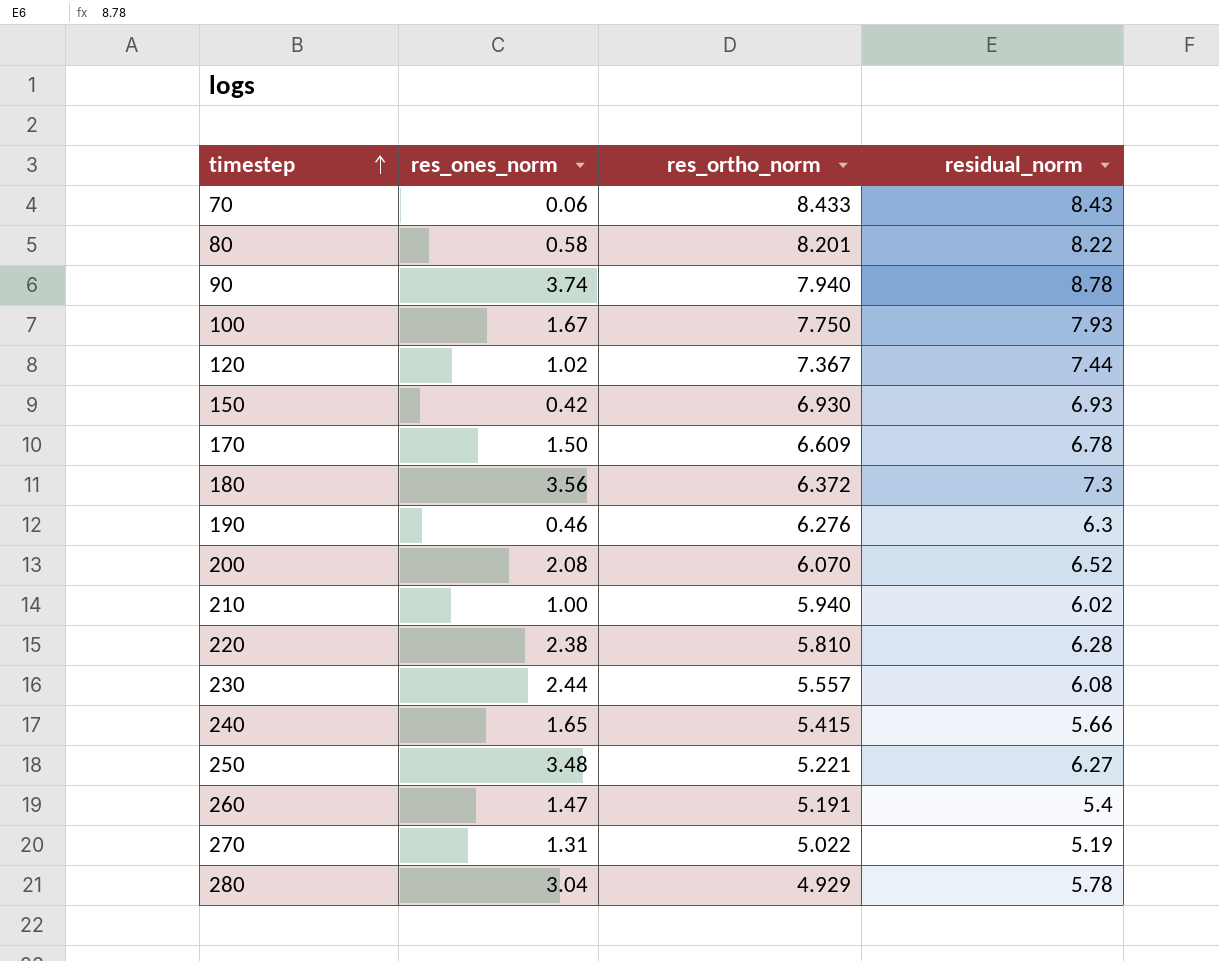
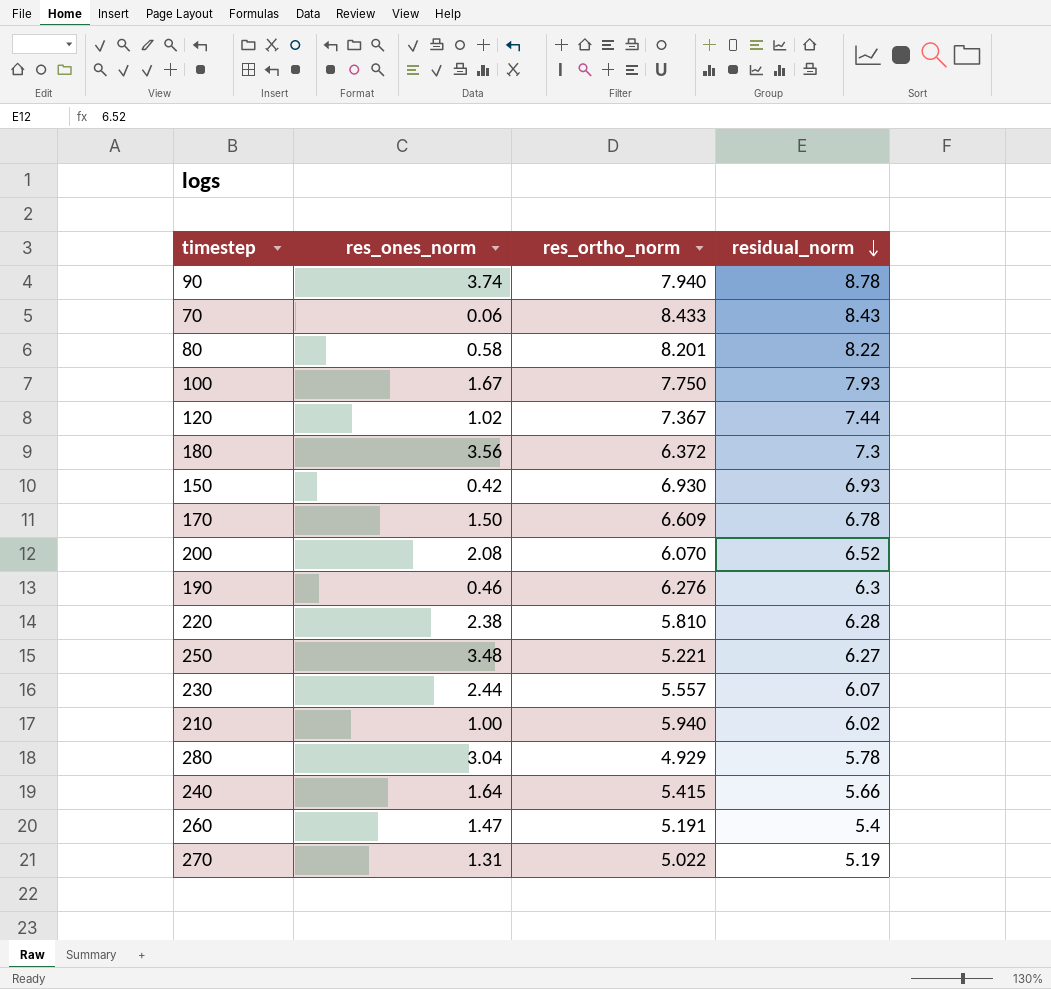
row order: timestep ascending -> residual_norm descending
230 | residual_norm: 6.08 -> 6.07
240 | res_ones_norm: 1.65 -> 1.64

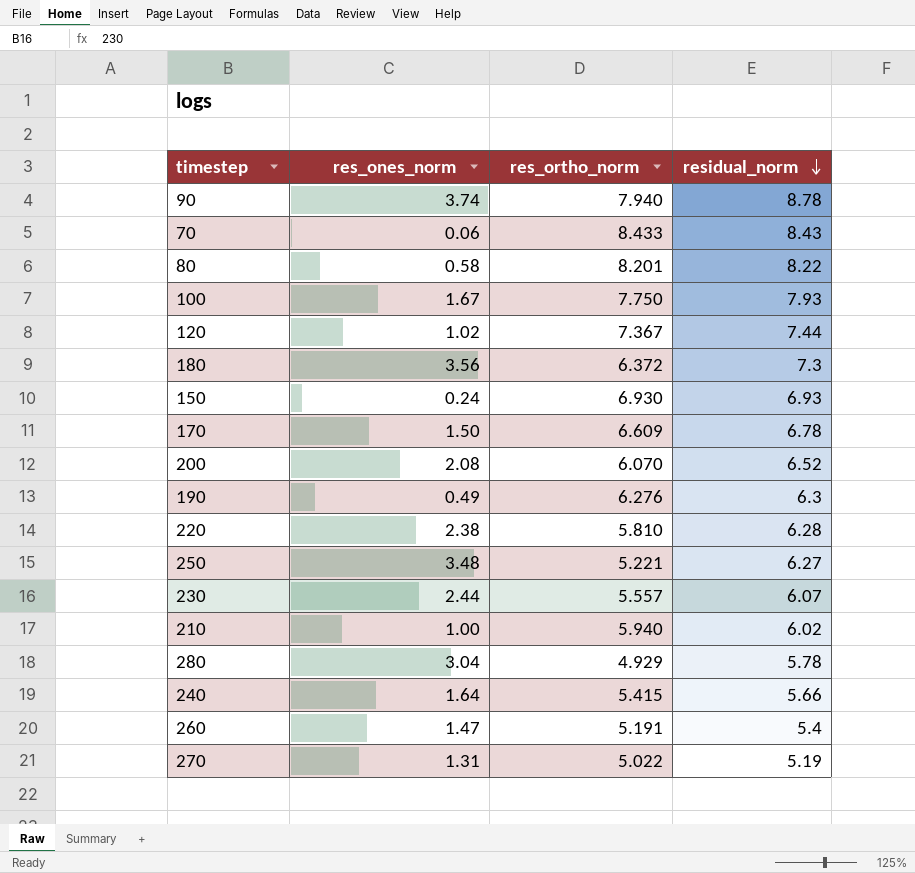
150 | res_ones_norm: 0.42 -> 0.24
190 | res_ones_norm: 0.46 -> 0.49

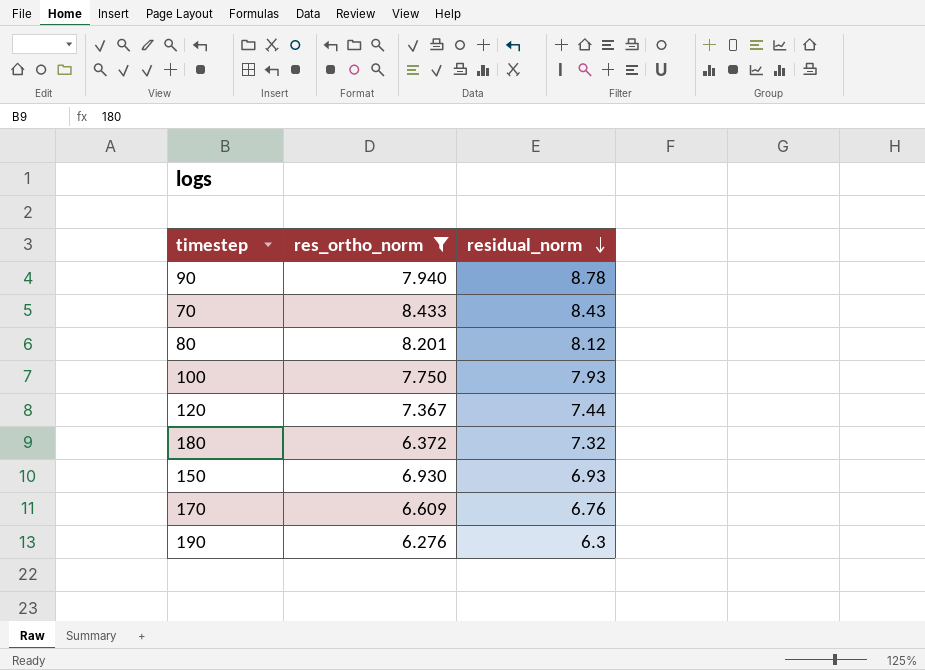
filter: none -> res_ortho_norm >= 6.276
column res_ones_norm | position: 2 -> none
80 | residual_norm: 8.22 -> 8.12
180 | residual_norm: 7.3 -> 7.32
170 | residual_norm: 6.78 -> 6.76

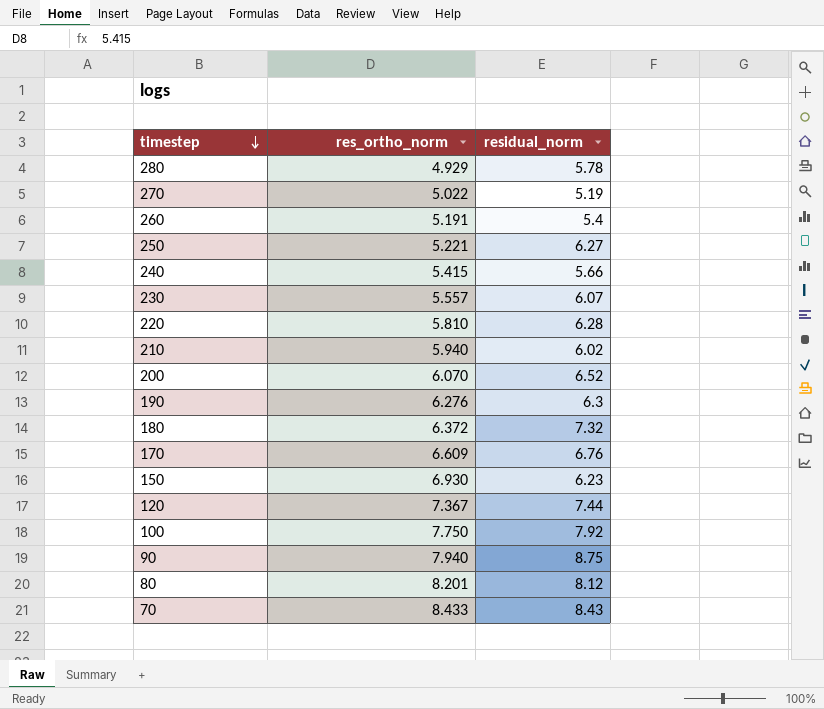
filter: res_ortho_norm >= 6.276 -> none
row order: residual_norm descending -> timestep descending
150 | residual_norm: 6.93 -> 6.23
100 | residual_norm: 7.93 -> 7.92
90 | residual_norm: 8.78 -> 8.75

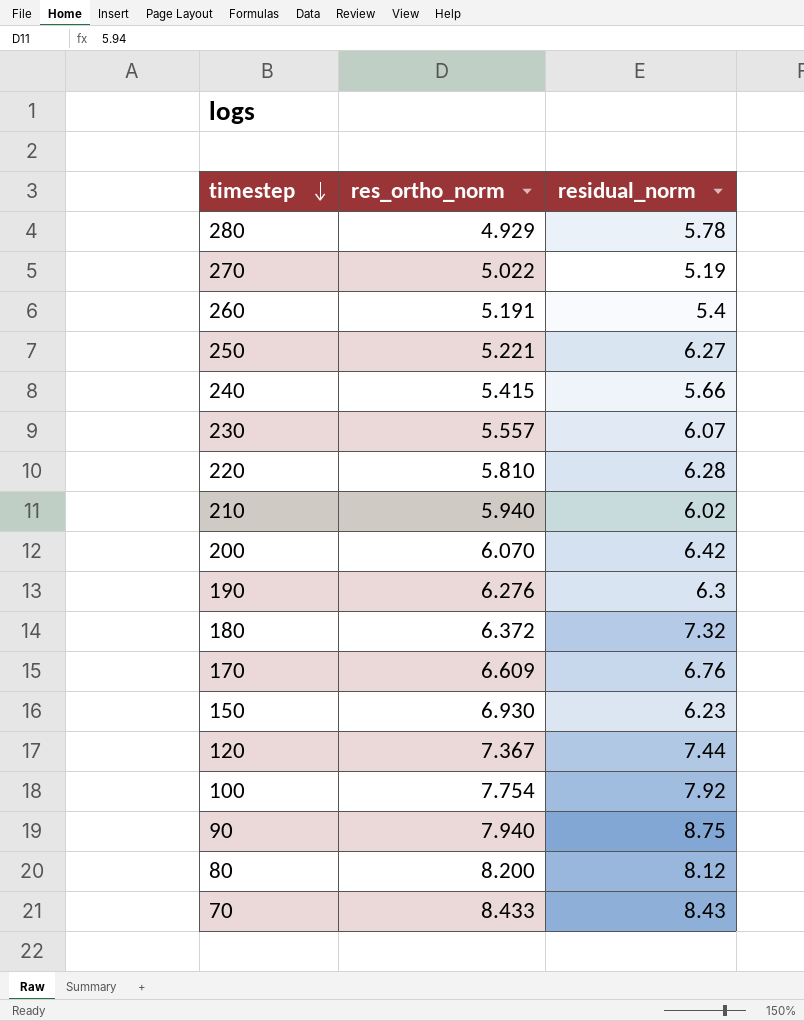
200 | residual_norm: 6.52 -> 6.42
100 | res_ortho_norm: 7.750 -> 7.754
80 | res_ortho_norm: 8.201 -> 8.200

